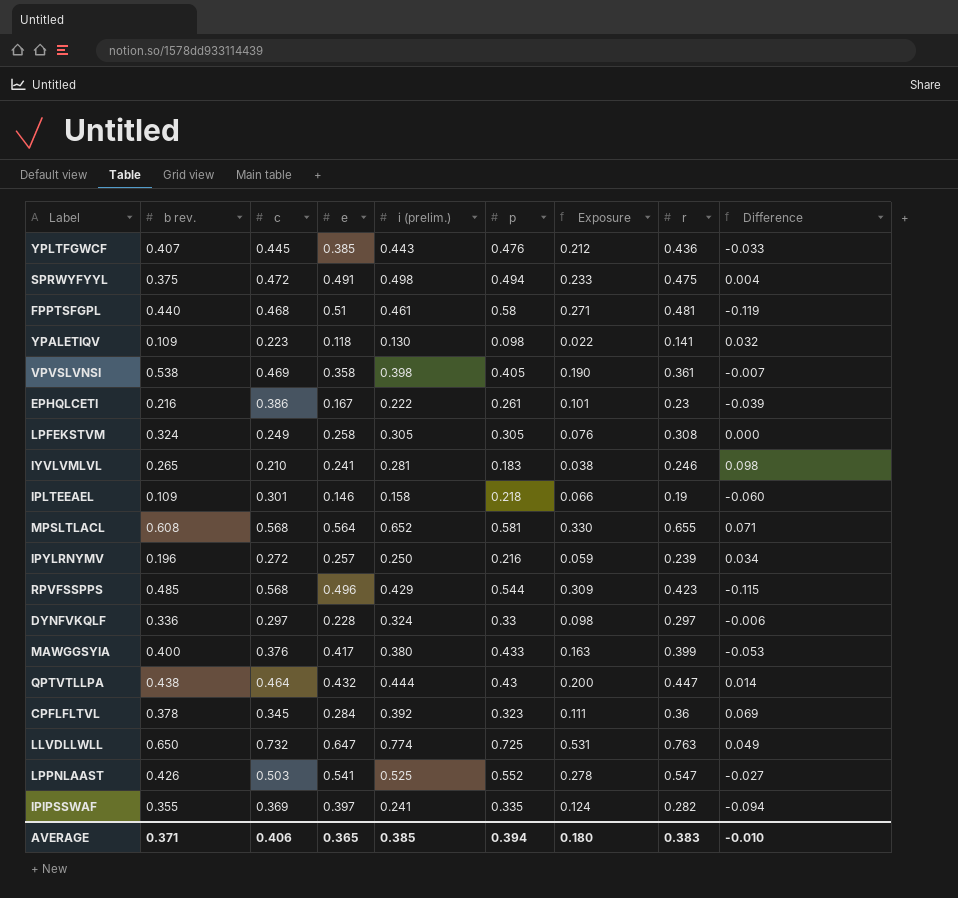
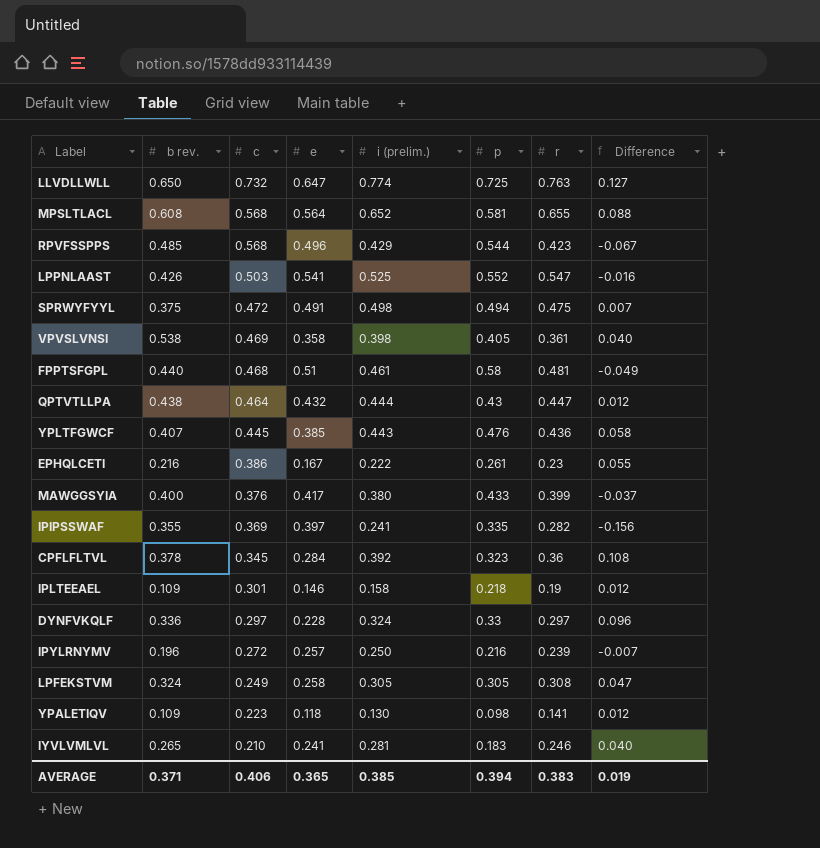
row order: none -> c descending
column Exposure | formula: [c] * [p] -> none
column Difference | formula: [i (prelim.)] - [p] -> [i (prelim.)] - [e]
AVERAGE | Difference: -0.010 -> 0.019

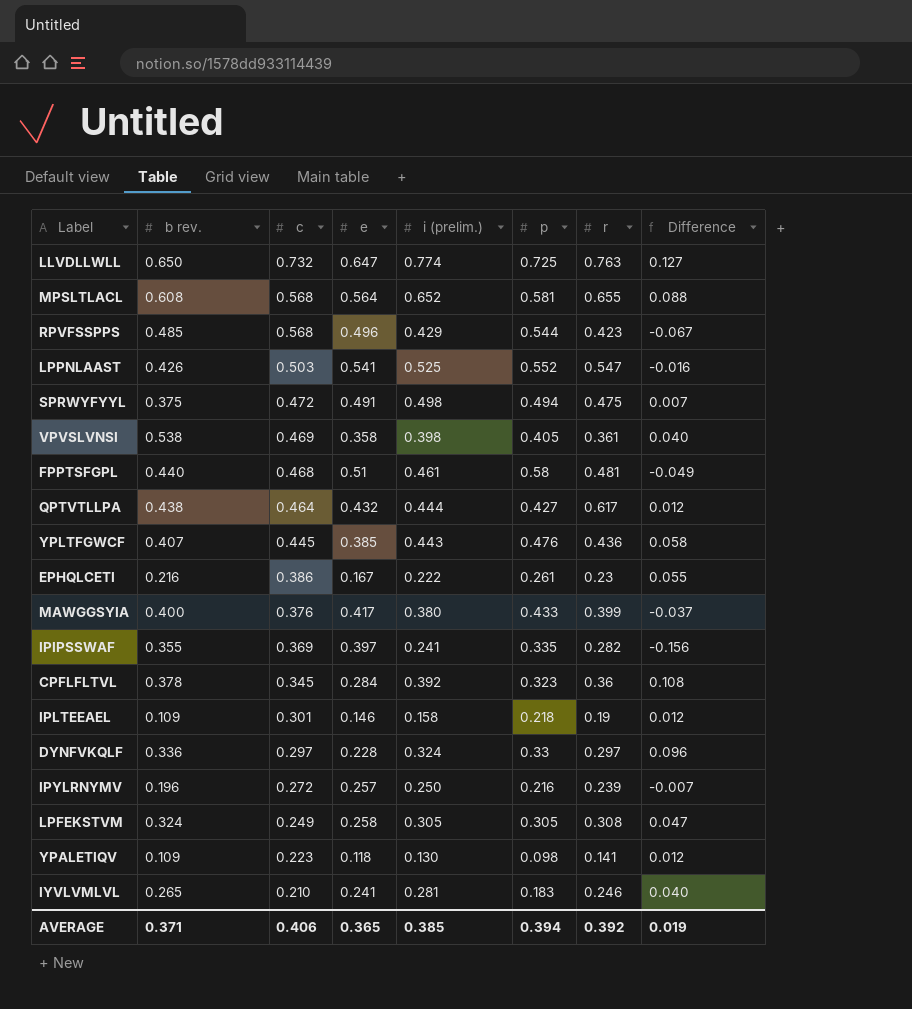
QPTVTLLPA | p: 0.43 -> 0.427
QPTVTLLPA | r: 0.447 -> 0.617
AVERAGE | r: 0.383 -> 0.392

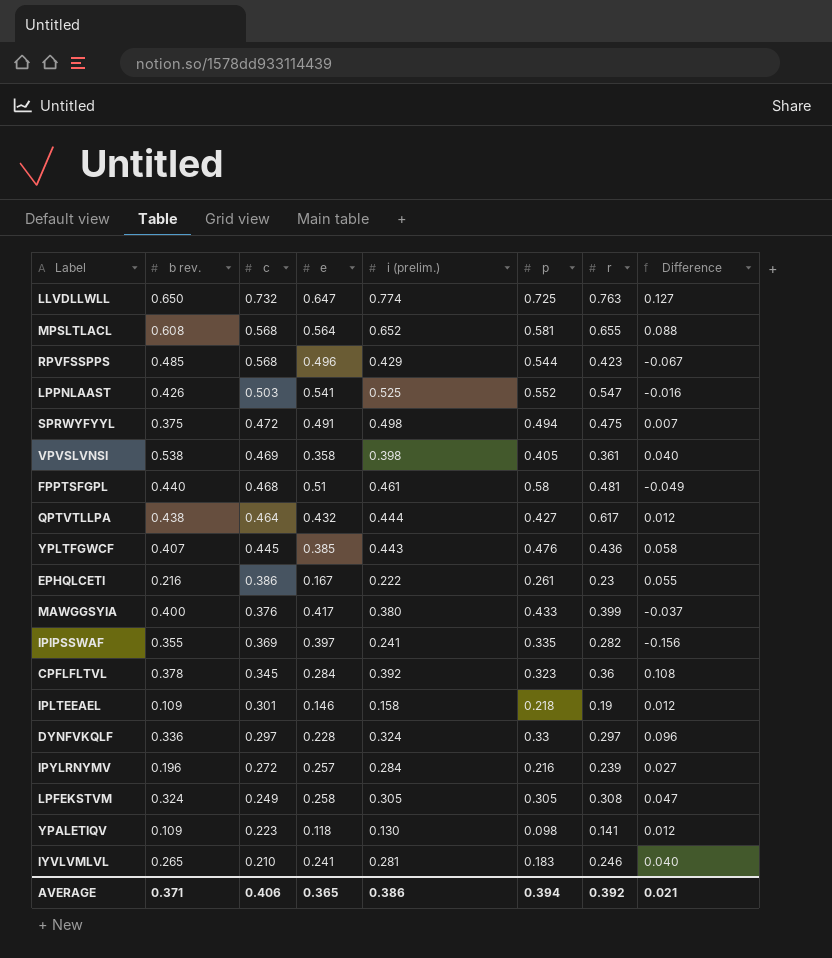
IPYLRNYMV | i (prelim.): 0.250 -> 0.284
IPYLRNYMV | Difference: -0.007 -> 0.027
AVERAGE | i (prelim.): 0.385 -> 0.386
AVERAGE | Difference: 0.019 -> 0.021

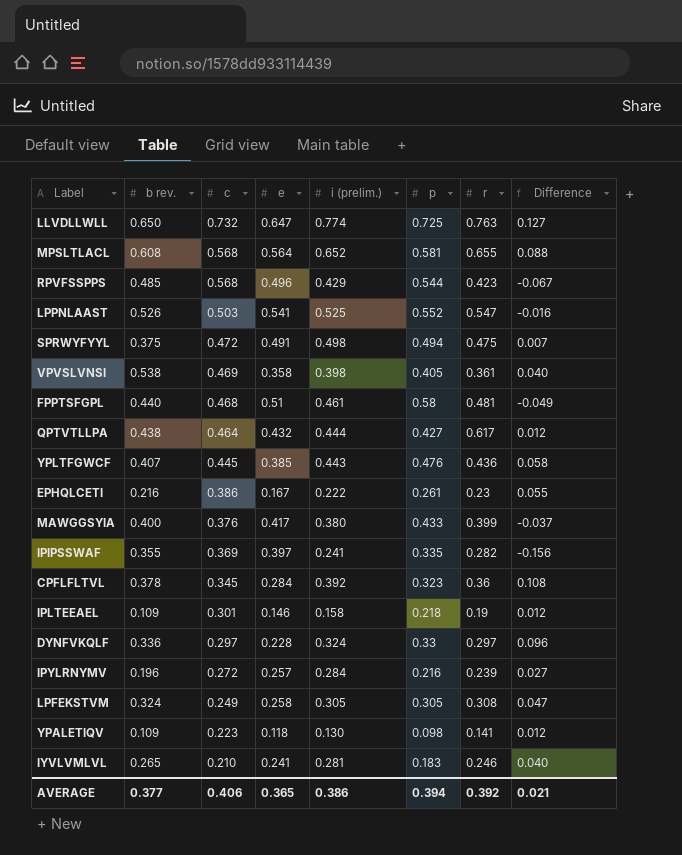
LPPNLAAST | b rev.: 0.426 -> 0.526
AVERAGE | b rev.: 0.371 -> 0.377

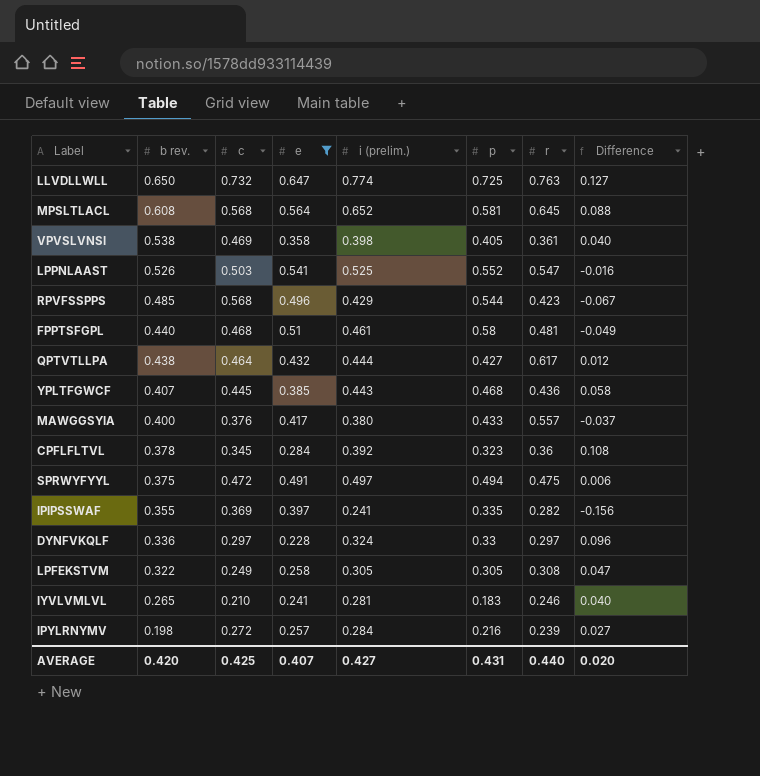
filter: none -> e >= 0.228
row order: c descending -> b rev. descending
MPSLTLACL | r: 0.655 -> 0.645
YPLTFGWCF | p: 0.476 -> 0.468
MAWGGSYIA | r: 0.399 -> 0.557
SPRWYFYYL | i (prelim.): 0.498 -> 0.497
SPRWYFYYL | Difference: 0.007 -> 0.006
LPFEKSTVM | b rev.: 0.324 -> 0.322
IPYLRNYMV | b rev.: 0.196 -> 0.198
AVERAGE | b rev.: 0.377 -> 0.420
AVERAGE | c: 0.406 -> 0.425
AVERAGE | e: 0.365 -> 0.407
AVERAGE | i (prelim.): 0.386 -> 0.427
AVERAGE | p: 0.394 -> 0.431
AVERAGE | r: 0.392 -> 0.440
AVERAGE | Difference: 0.021 -> 0.020

